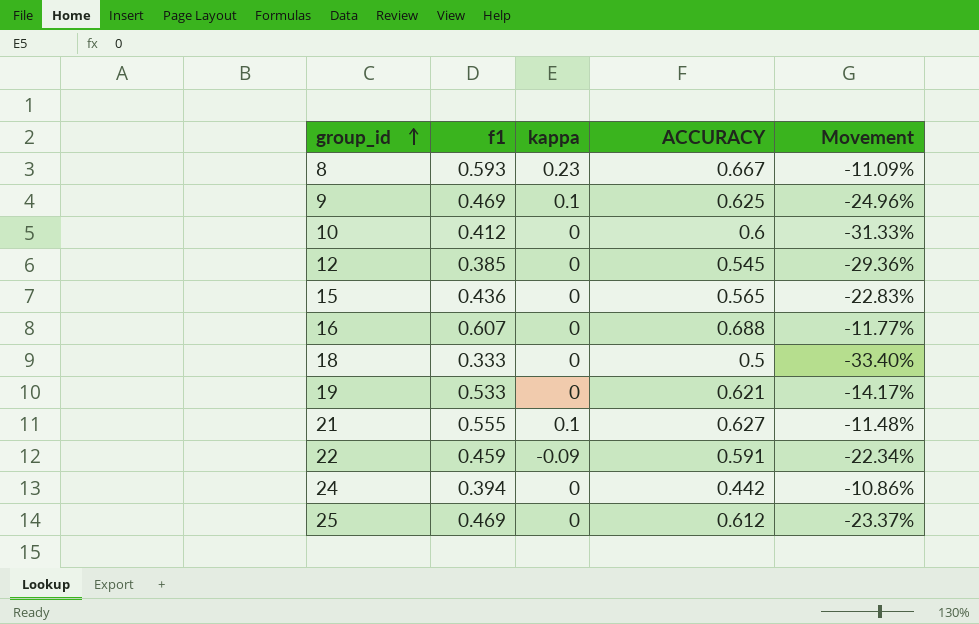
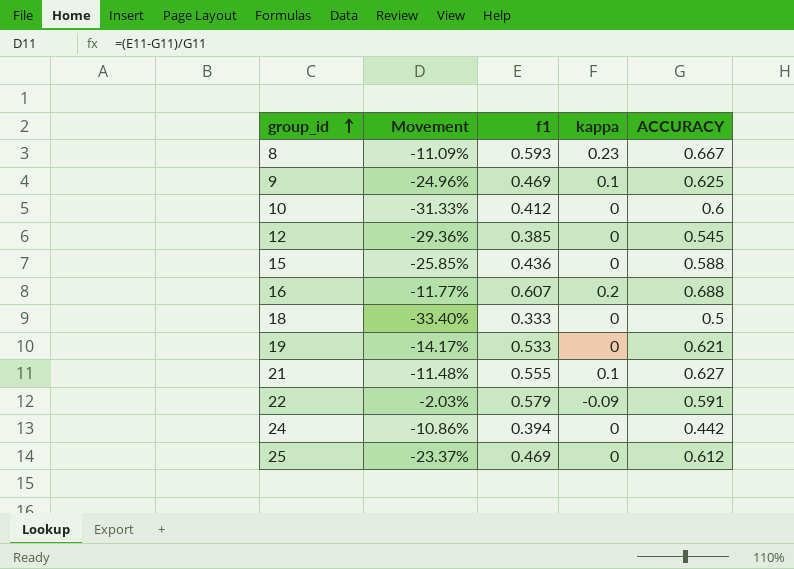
column Movement | position: 5 -> 2
15 | Movement: -22.83% -> -25.85%
15 | ACCURACY: 0.565 -> 0.588
16 | kappa: 0 -> 0.2
22 | Movement: -22.34% -> -2.03%
22 | f1: 0.459 -> 0.579

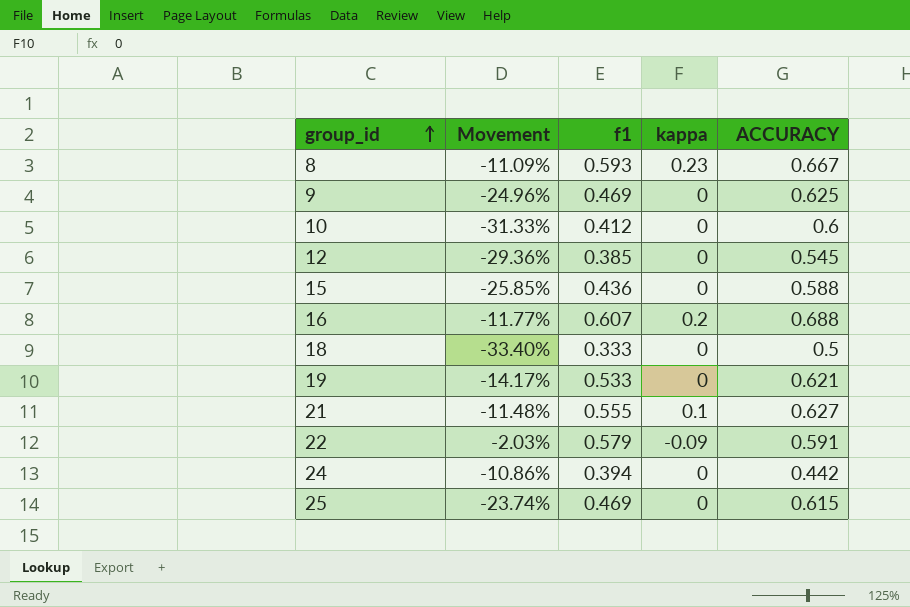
9 | kappa: 0.1 -> 0
25 | Movement: -23.37% -> -23.74%
25 | ACCURACY: 0.612 -> 0.615

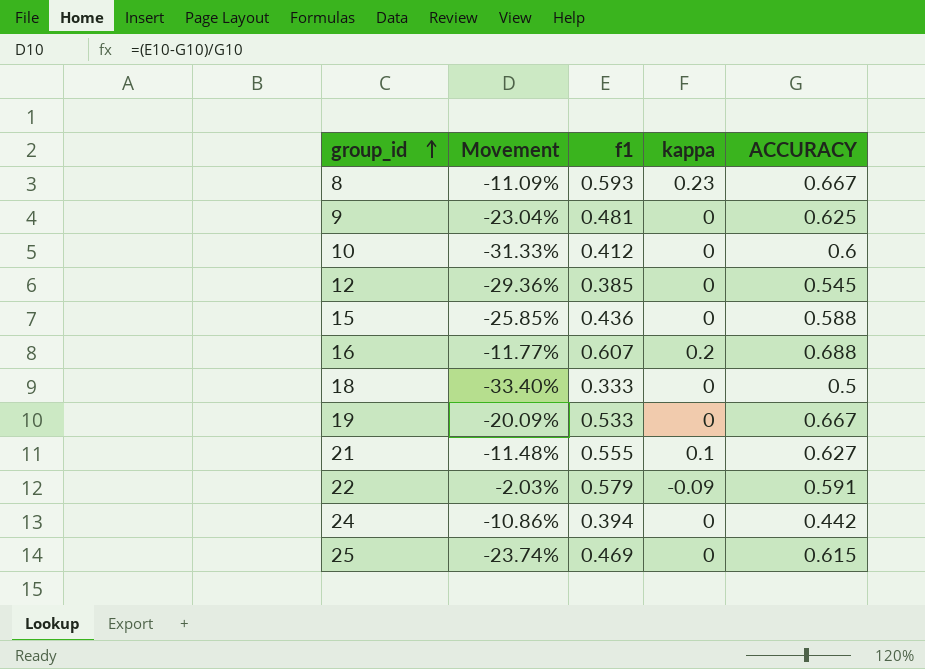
9 | Movement: -24.96% -> -23.04%
9 | f1: 0.469 -> 0.481
19 | Movement: -14.17% -> -20.09%
19 | ACCURACY: 0.621 -> 0.667

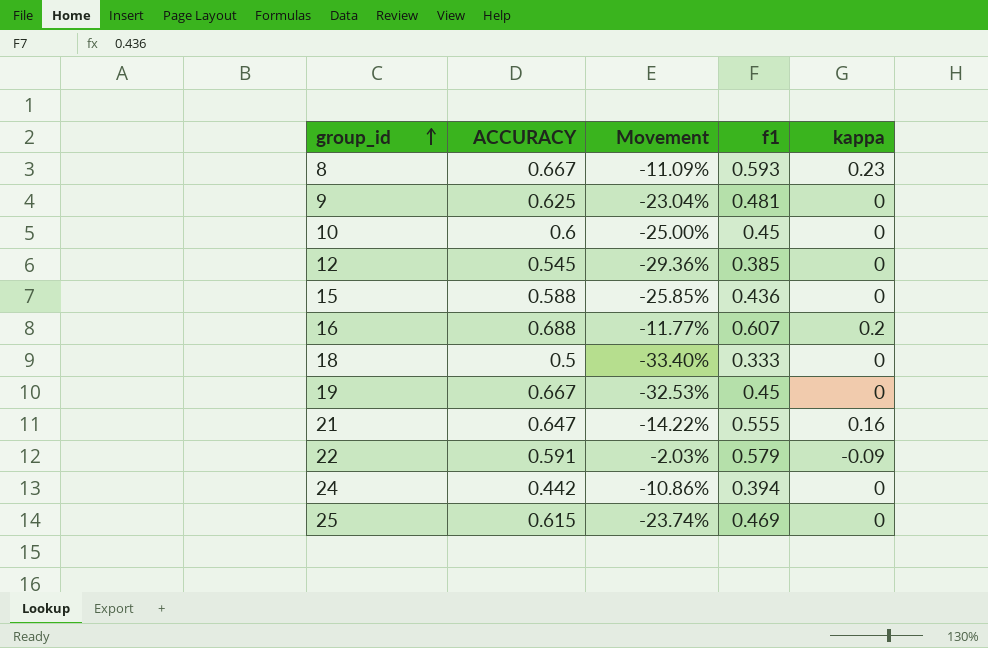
column ACCURACY | position: 5 -> 2
10 | Movement: -31.33% -> -25.00%
10 | f1: 0.412 -> 0.45
19 | Movement: -20.09% -> -32.53%
19 | f1: 0.533 -> 0.45
21 | ACCURACY: 0.627 -> 0.647
21 | Movement: -11.48% -> -14.22%
21 | kappa: 0.1 -> 0.16

